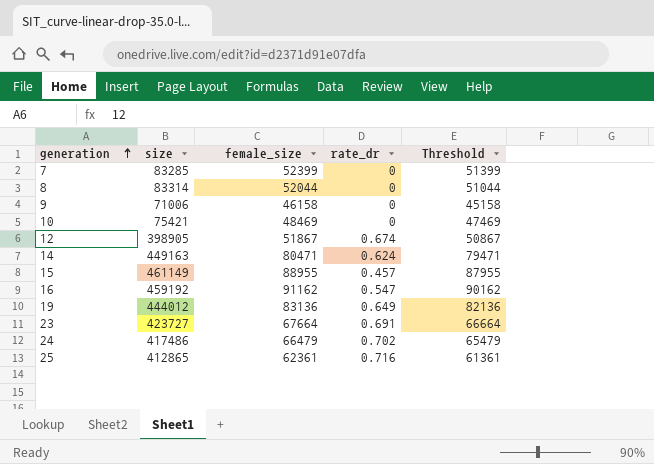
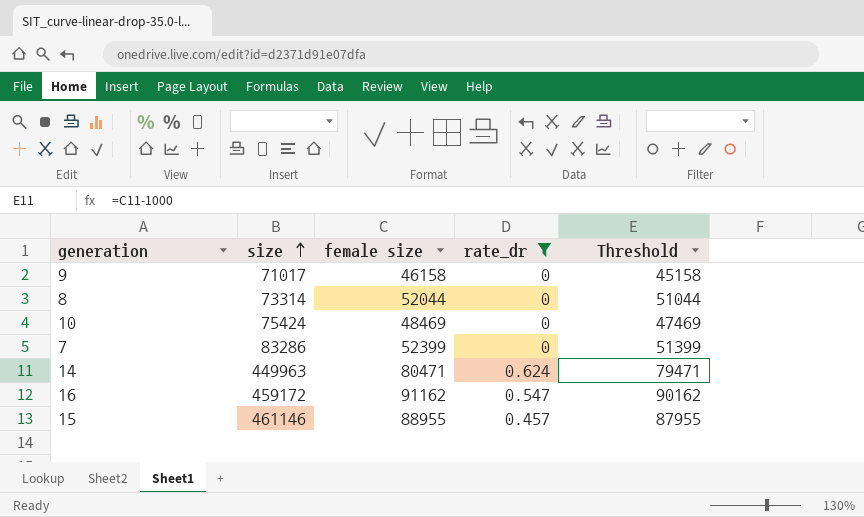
filter: none -> rate_dr <= 0.624
row order: generation ascending -> size ascending
column name: female_size -> female size
9 | size: 71006 -> 71017
8 | size: 83314 -> 73314
10 | size: 75421 -> 75424
7 | size: 83285 -> 83286
14 | size: 449163 -> 449963
16 | size: 459192 -> 459172
15 | size: 461149 -> 461146

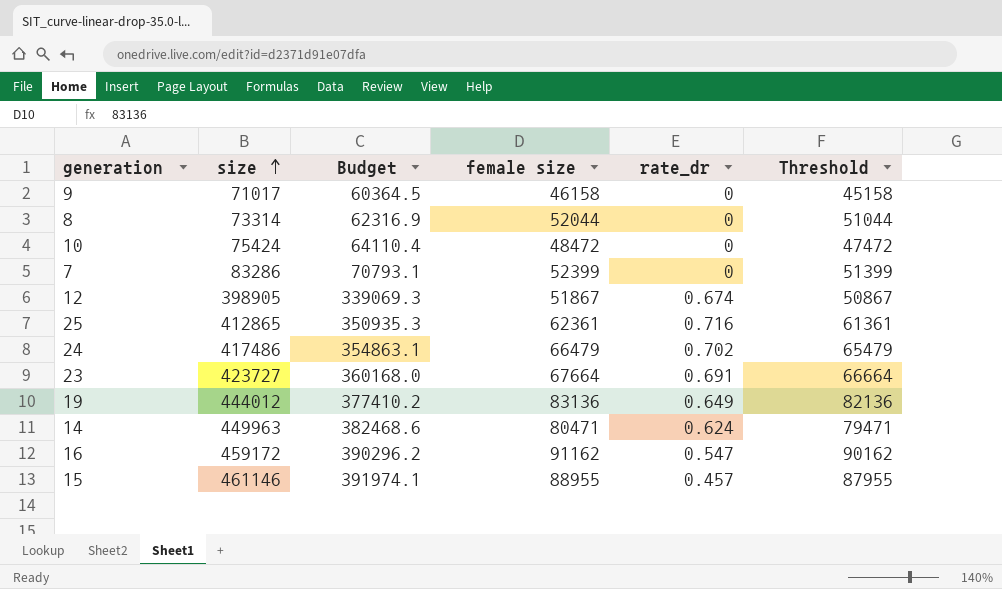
filter: rate_dr <= 0.624 -> none
column Budget | formula: none -> [size] * 0.85
10 | female size: 48469 -> 48472
10 | Threshold: 47469 -> 47472

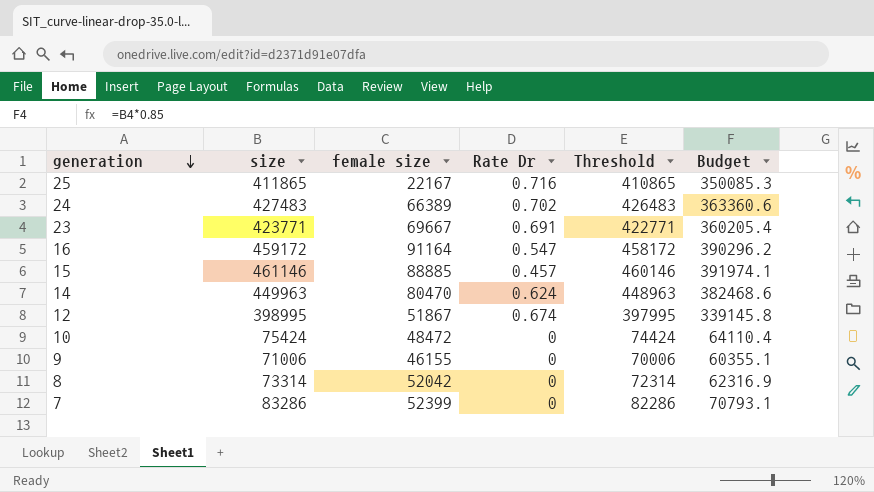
row order: size ascending -> generation descending
column name: rate_dr -> Rate Dr
column Threshold | formula: [female size] - 1000 -> [size] - 1000
column Budget | position: 3 -> 6
row 19: 444012 | 377410.2 | 83136 | 0.649 | 82136 -> none
25 | size: 412865 -> 411865
25 | female size: 62361 -> 22167
25 | Budget: 350935.3 -> 350085.3
24 | size: 417486 -> 427483
24 | female size: 66479 -> 66389
24 | Budget: 354863.1 -> 363360.6
23 | size: 423727 -> 423771
23 | female size: 67664 -> 69667
23 | Budget: 360168.0 -> 360205.4
16 | female size: 91162 -> 91164
15 | female size: 88955 -> 88885
14 | female size: 80471 -> 80470
12 | size: 398905 -> 398995
12 | Budget: 339069.3 -> 339145.8
9 | size: 71017 -> 71006
9 | female size: 46158 -> 46155
9 | Budget: 60364.5 -> 60355.1
8 | female size: 52044 -> 52042

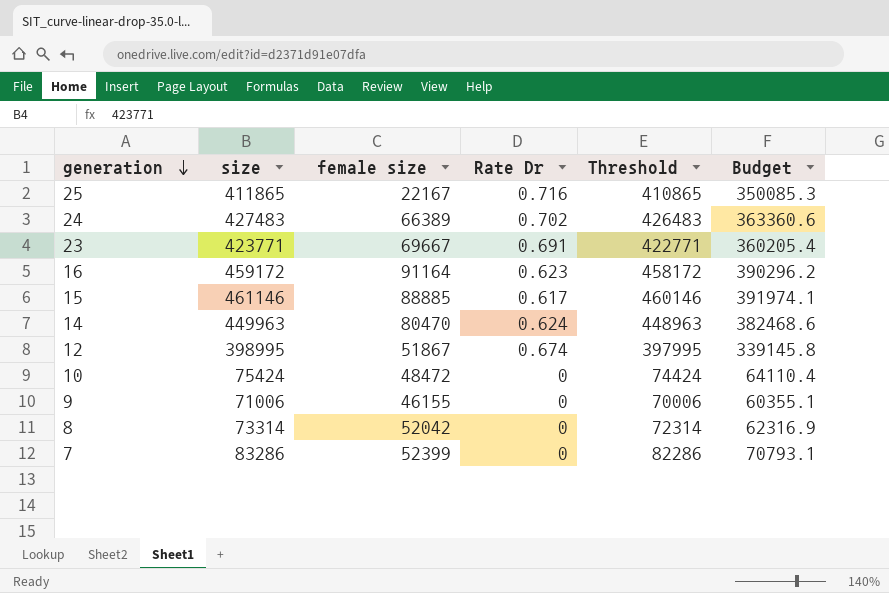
16 | Rate Dr: 0.547 -> 0.623
15 | Rate Dr: 0.457 -> 0.617

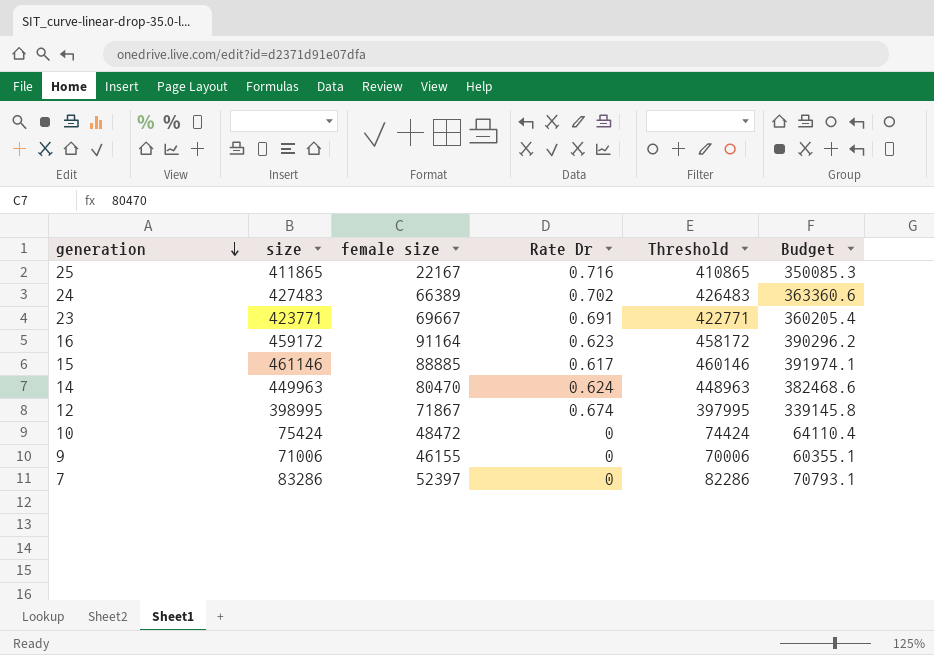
row 8: 73314 | 52042 | 0 | 72314 | 62316.9 -> none
12 | female size: 51867 -> 71867
7 | female size: 52399 -> 52397

